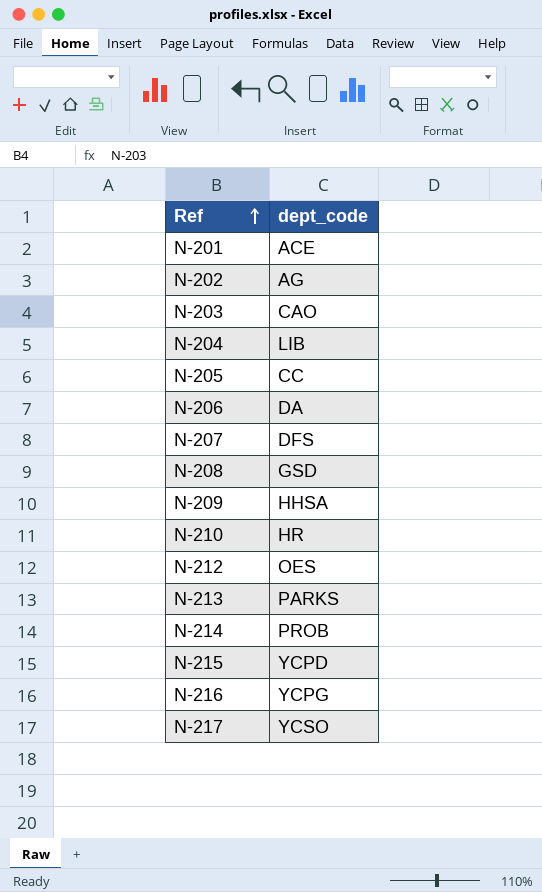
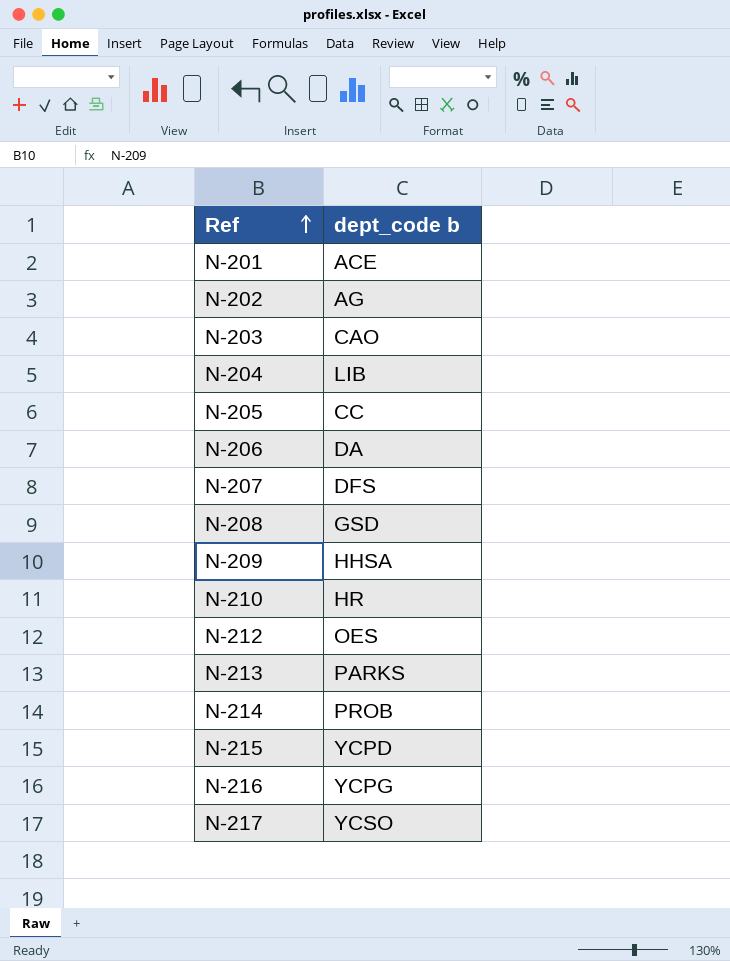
column name: dept_code -> dept_code b

